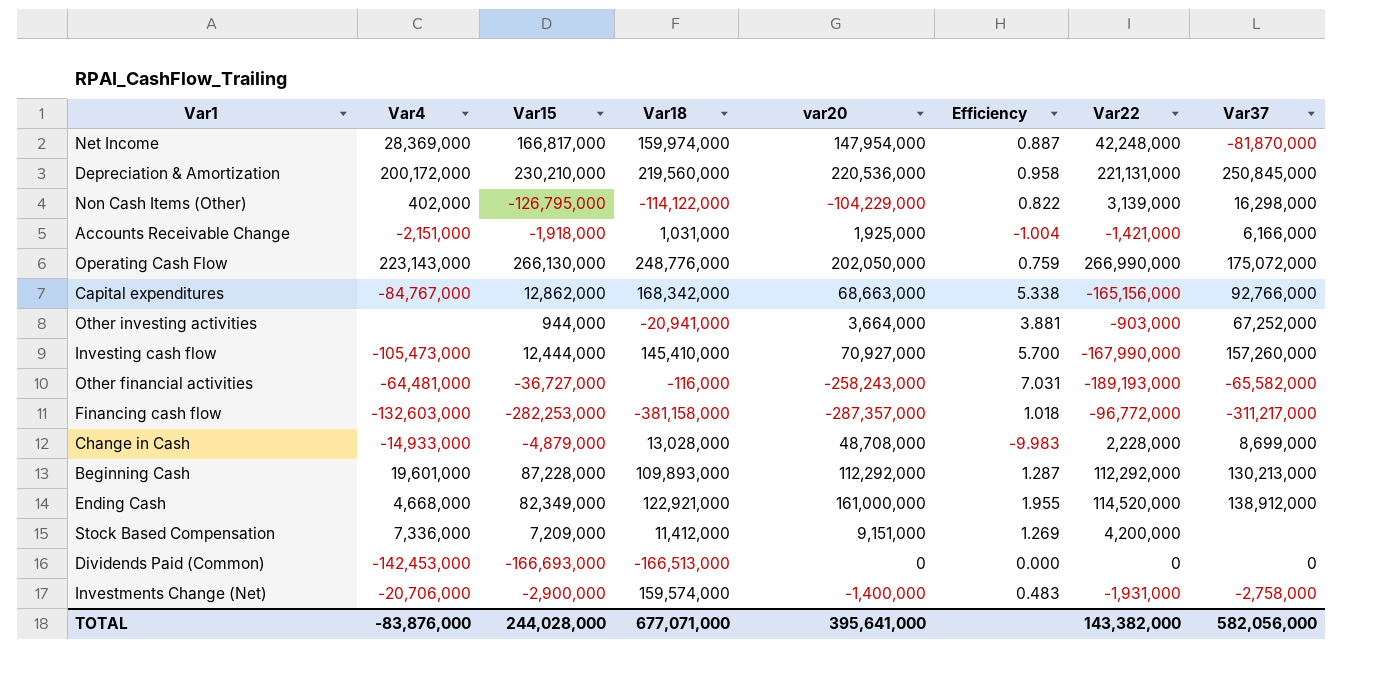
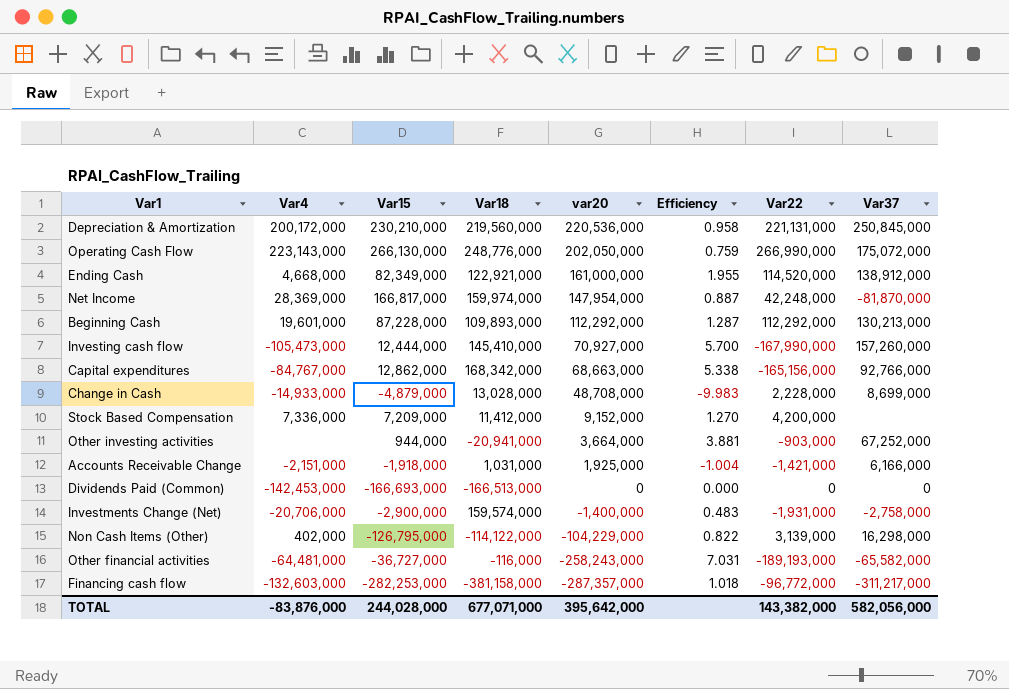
row order: none -> var20 descending
Stock Based Compensation | var20: 9,151,000 -> 9,152,000
Stock Based Compensation | Efficiency: 1.269 -> 1.270
TOTAL | var20: 395,641,000 -> 395,642,000

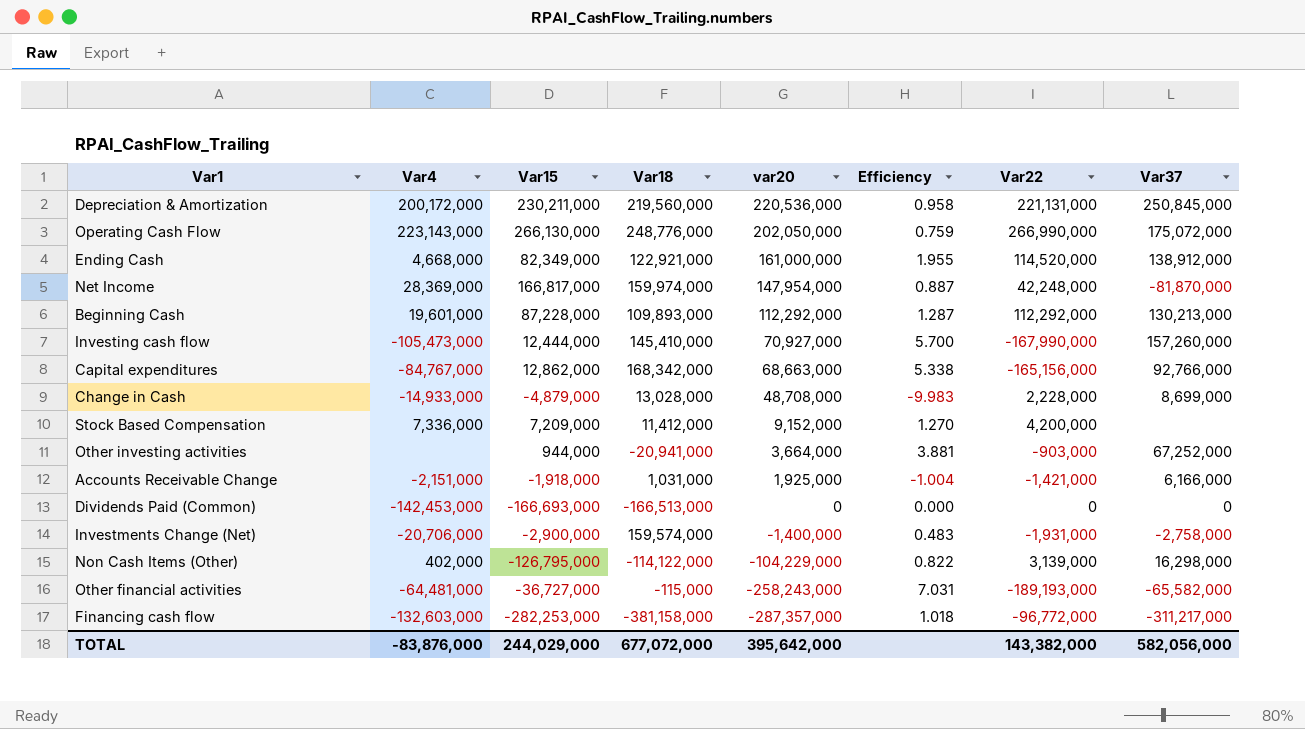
Depreciation & Amortization | Var15: 230,210,000 -> 230,211,000
Other financial activities | Var18: -116,000 -> -115,000
TOTAL | Var15: 244,028,000 -> 244,029,000
TOTAL | Var18: 677,071,000 -> 677,072,000

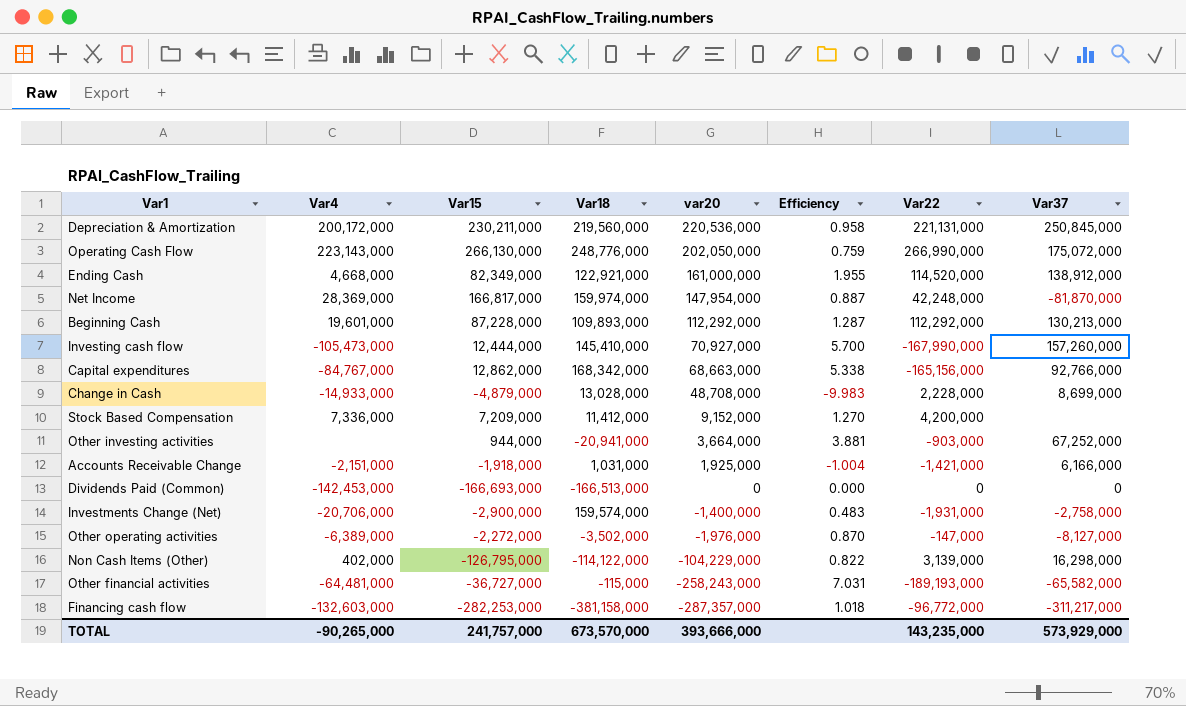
row Other operating activities: none -> -6,389,000 | -2,272,000 | -3,502,000 | -1,976,000 | 0.870 | -147,000 | -8,127,000
TOTAL | Var4: -83,876,000 -> -90,265,000
TOTAL | Var15: 244,029,000 -> 241,757,000
TOTAL | Var18: 677,072,000 -> 673,570,000
TOTAL | var20: 395,642,000 -> 393,666,000
TOTAL | Var22: 143,382,000 -> 143,235,000
TOTAL | Var37: 582,056,000 -> 573,929,000

